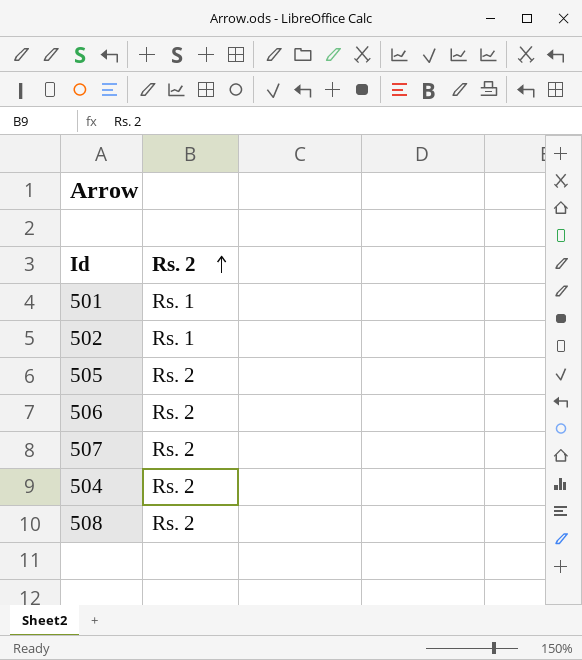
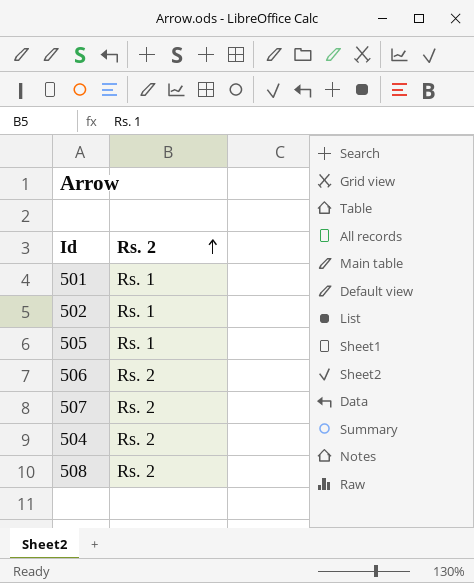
505 | Rs. 2: Rs. 2 -> Rs. 1

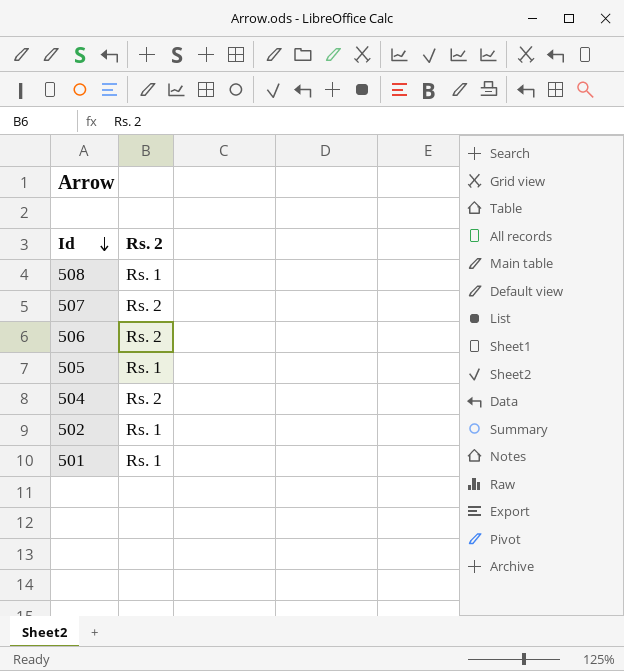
row order: Rs. 2 ascending -> Id descending
508 | Rs. 2: Rs. 2 -> Rs. 1

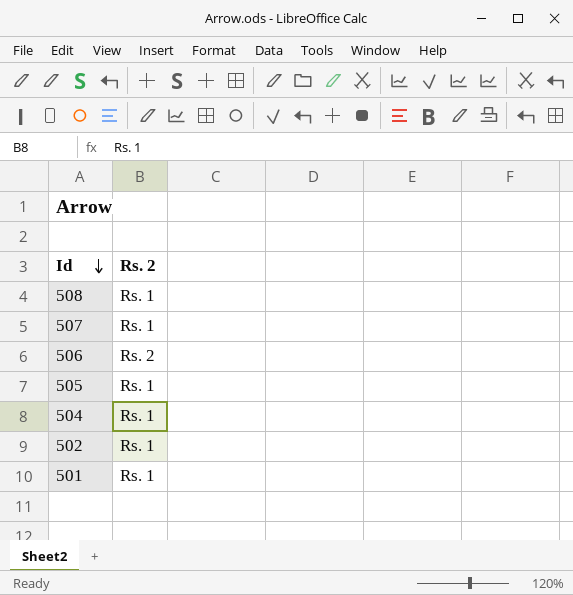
507 | Rs. 2: Rs. 2 -> Rs. 1
504 | Rs. 2: Rs. 2 -> Rs. 1

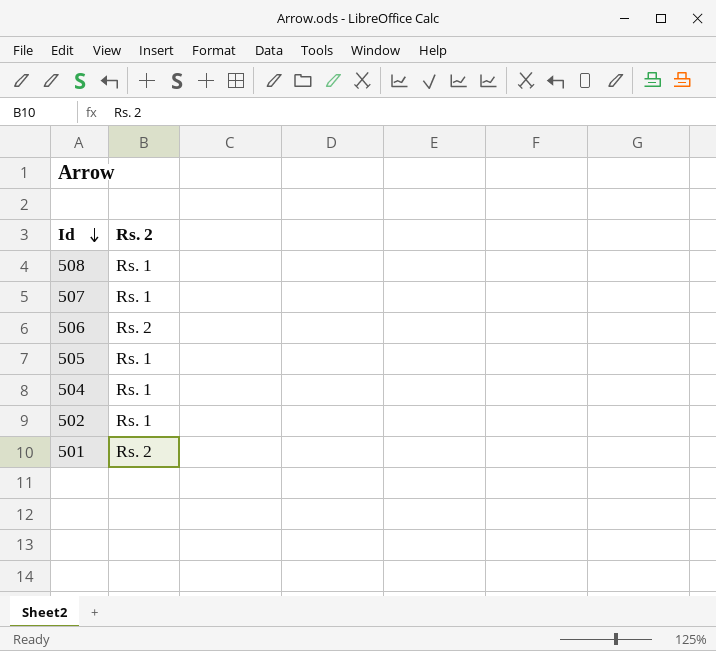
501 | Rs. 2: Rs. 1 -> Rs. 2

